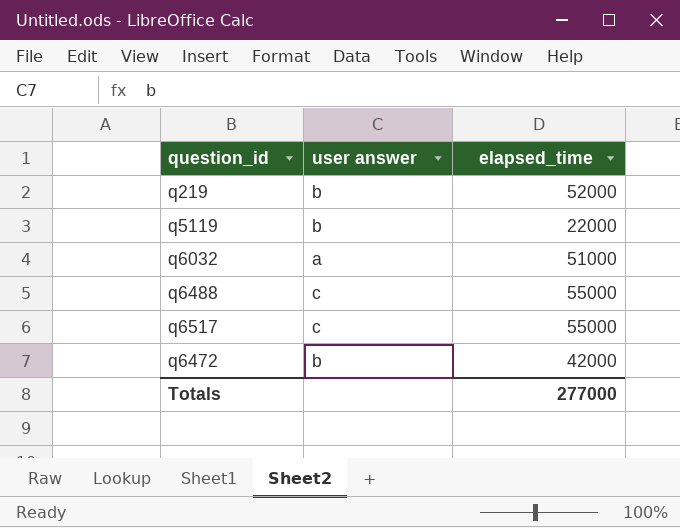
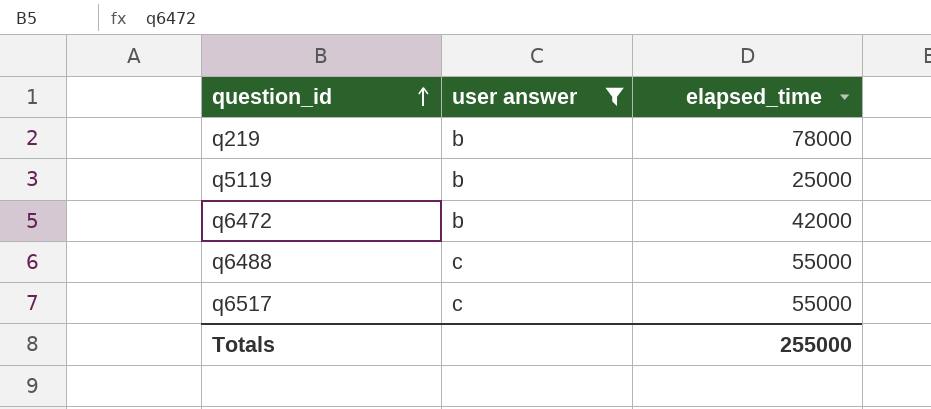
filter: none -> user answer != a
row order: none -> question_id ascending
q219 | elapsed_time: 52000 -> 78000
q5119 | elapsed_time: 22000 -> 25000
Totals | elapsed_time: 277000 -> 255000

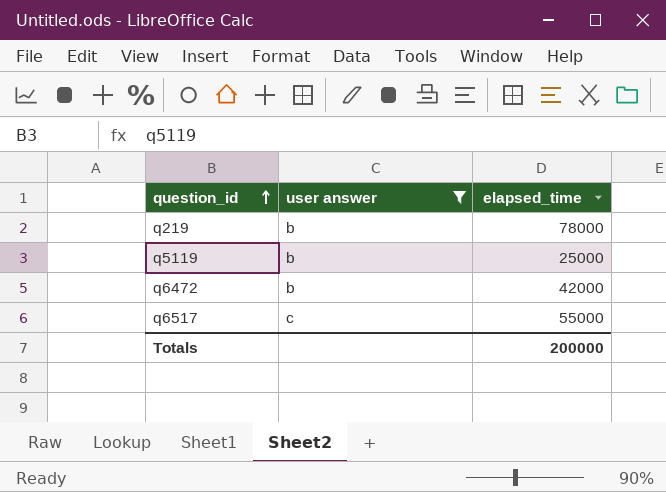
row q6488: c | 55000 -> none
Totals | elapsed_time: 255000 -> 200000

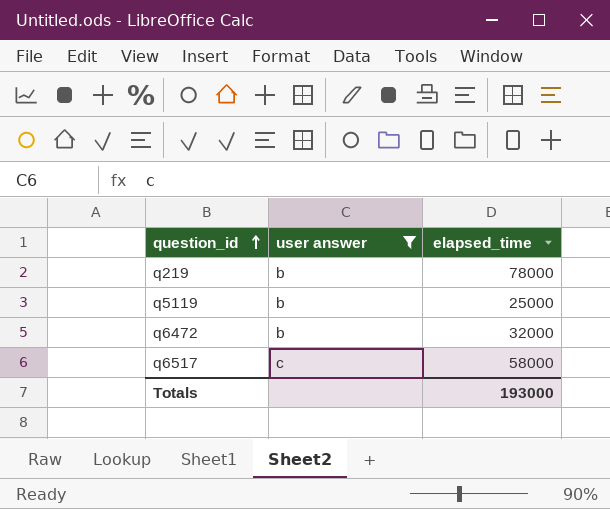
q6472 | elapsed_time: 42000 -> 32000
q6517 | elapsed_time: 55000 -> 58000
Totals | elapsed_time: 200000 -> 193000

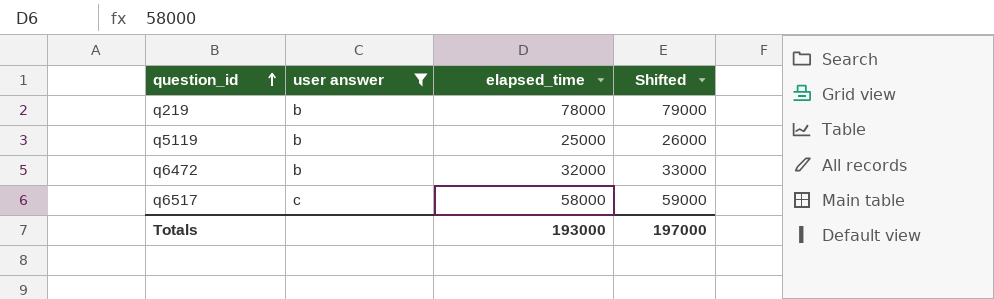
column Shifted | formula: none -> [elapsed_time] + 1000

